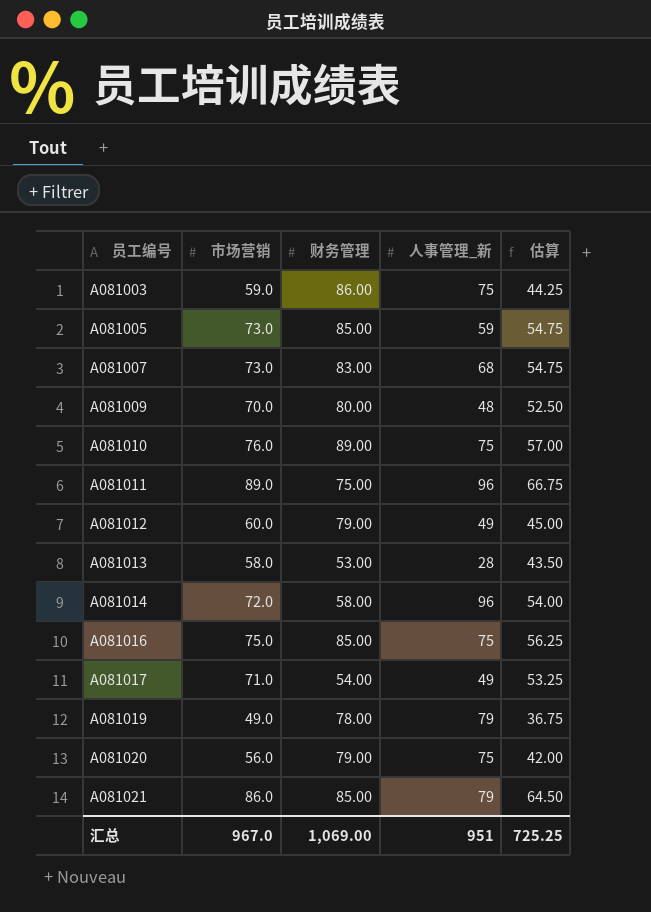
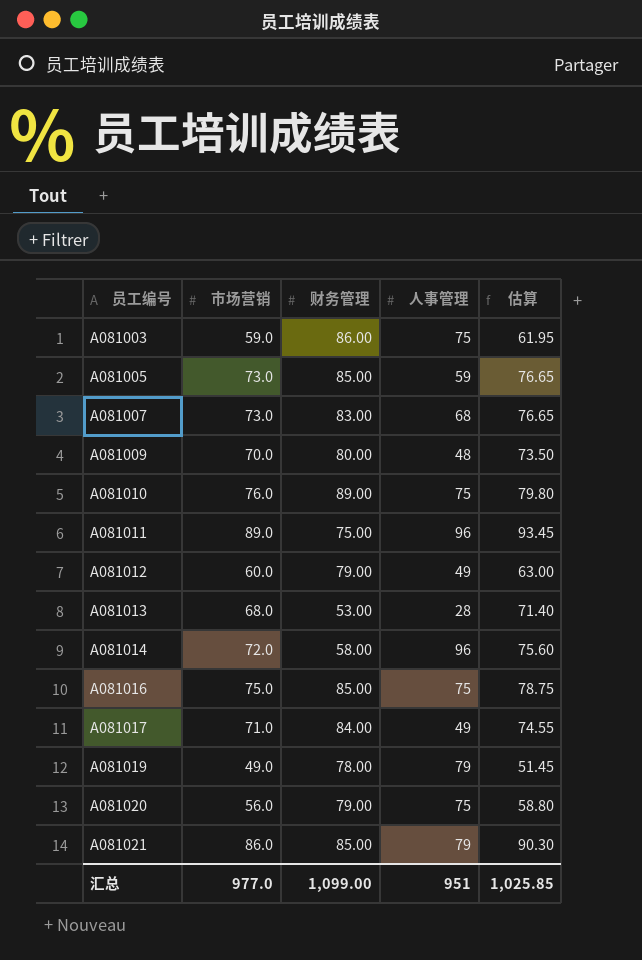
column name: 人事管理_新 -> 人事管理
column 估算 | formula: [市场营销] * 0.75 -> [市场营销] * 1.05
A081013 | 市场营销: 58.0 -> 68.0
A081017 | 财务管理: 54.00 -> 84.00
汇总 | 市场营销: 967.0 -> 977.0
汇总 | 财务管理: 1,069.00 -> 1,099.00
汇总 | 估算: 725.25 -> 1,025.85

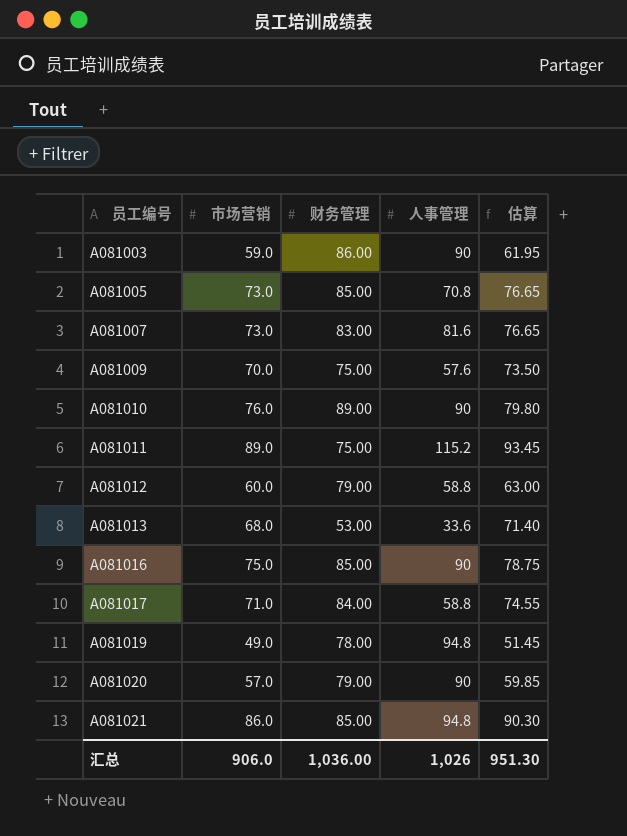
row A081014: 72.0 | 58.00 | 96 | 75.60 -> none
A081003 | 人事管理: 75 -> 90
A081005 | 人事管理: 59 -> 70.8
A081007 | 人事管理: 68 -> 81.6
A081009 | 财务管理: 80.00 -> 75.00
A081009 | 人事管理: 48 -> 57.6
A081010 | 人事管理: 75 -> 90
A081011 | 人事管理: 96 -> 115.2
A081012 | 人事管理: 49 -> 58.8
A081013 | 人事管理: 28 -> 33.6
A081016 | 人事管理: 75 -> 90
A081017 | 人事管理: 49 -> 58.8
A081019 | 人事管理: 79 -> 94.8
A081020 | 市场营销: 56.0 -> 57.0
A081020 | 人事管理: 75 -> 90
A081020 | 估算: 58.80 -> 59.85
A081021 | 人事管理: 79 -> 94.8
汇总 | 市场营销: 977.0 -> 906.0
汇总 | 财务管理: 1,099.00 -> 1,036.00
汇总 | 人事管理: 951 -> 1,026
汇总 | 估算: 1,025.85 -> 951.30

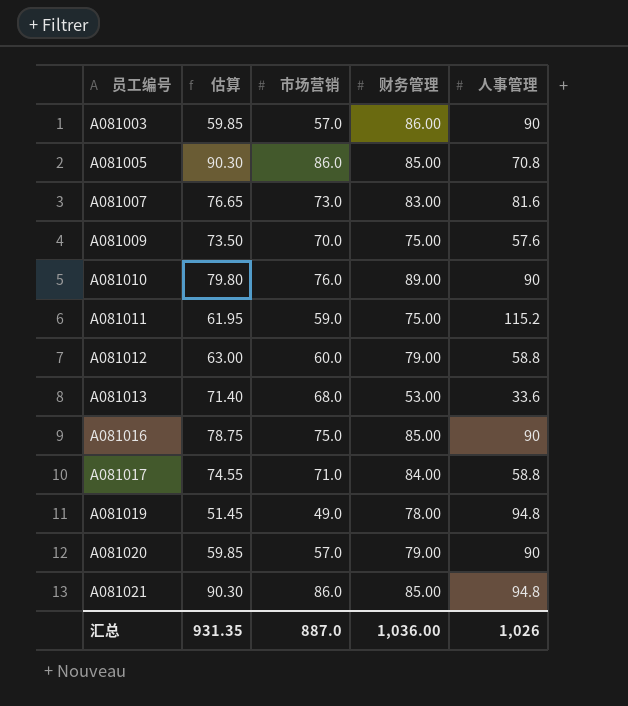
column 估算 | position: 5 -> 2
A081003 | 估算: 61.95 -> 59.85
A081003 | 市场营销: 59.0 -> 57.0
A081005 | 估算: 76.65 -> 90.30
A081005 | 市场营销: 73.0 -> 86.0
A081011 | 估算: 93.45 -> 61.95
A081011 | 市场营销: 89.0 -> 59.0
汇总 | 估算: 951.30 -> 931.35
汇总 | 市场营销: 906.0 -> 887.0

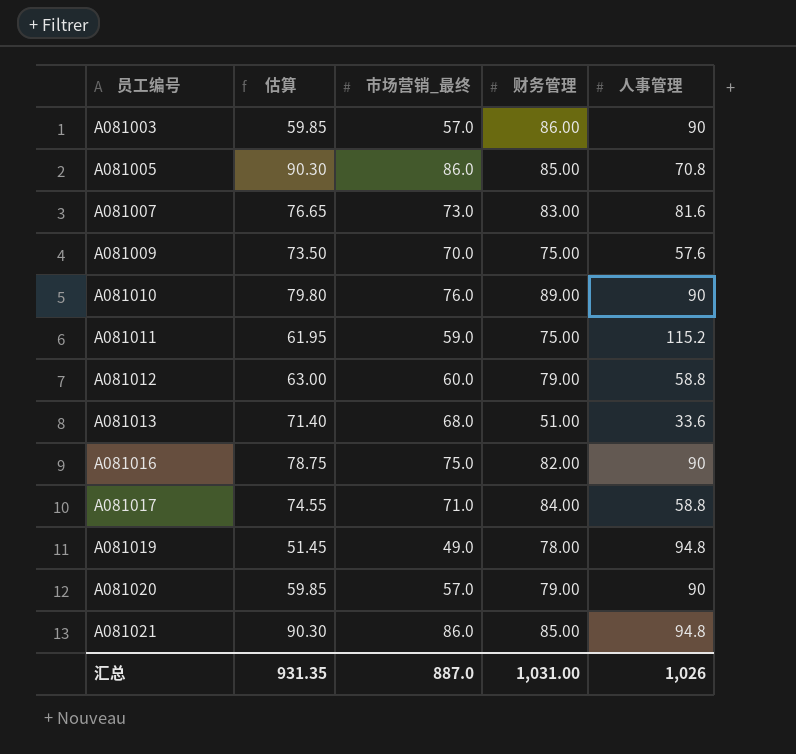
column name: 市场营销 -> 市场营销_最终
A081013 | 财务管理: 53.00 -> 51.00
A081016 | 财务管理: 85.00 -> 82.00
汇总 | 财务管理: 1,036.00 -> 1,031.00

